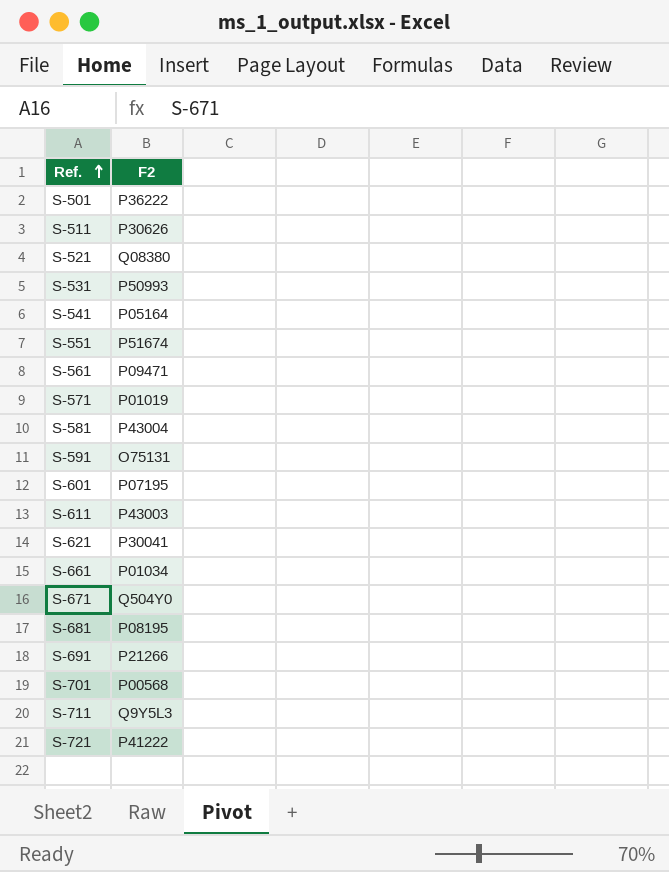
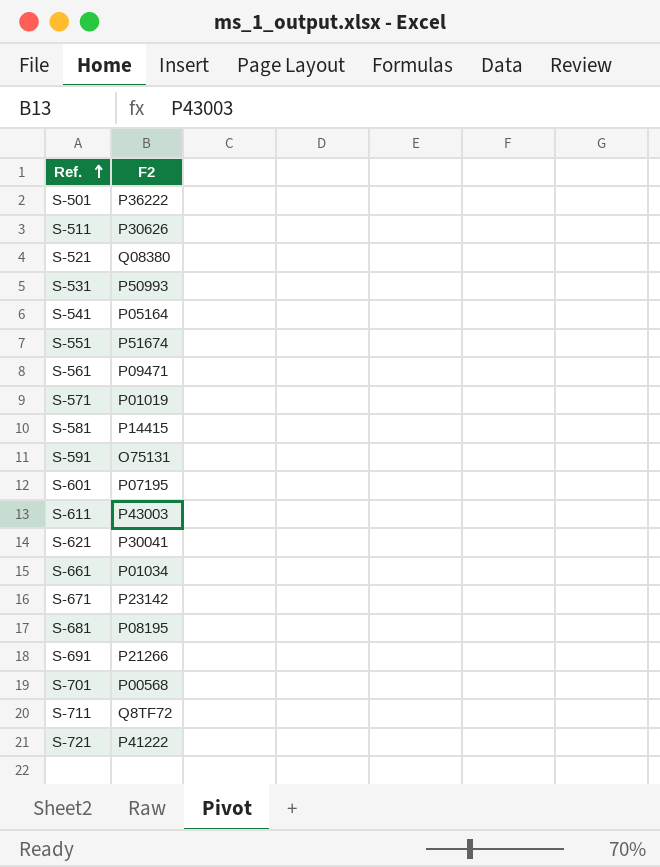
S-581 | F2: P43004 -> P14415
S-671 | F2: Q504Y0 -> P23142
S-711 | F2: Q9Y5L3 -> Q8TF72

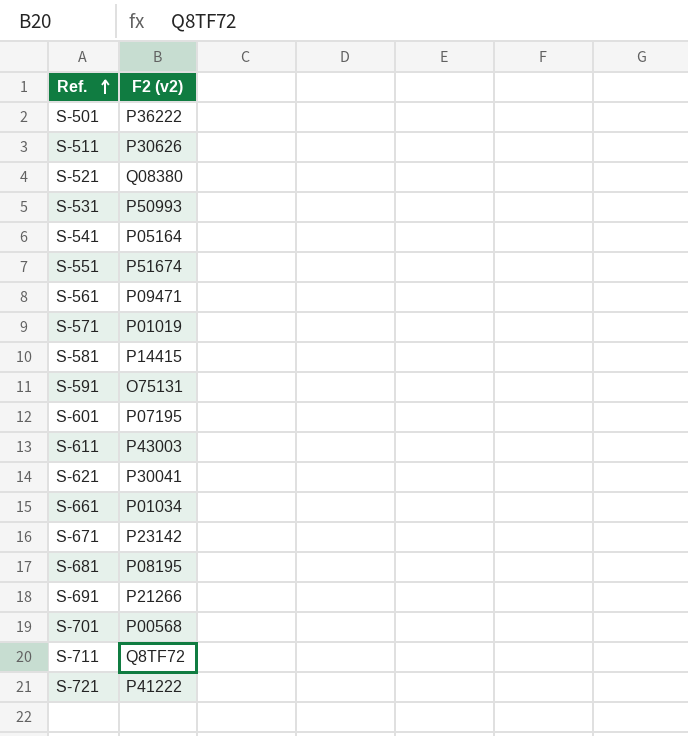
column name: F2 -> F2 (v2)

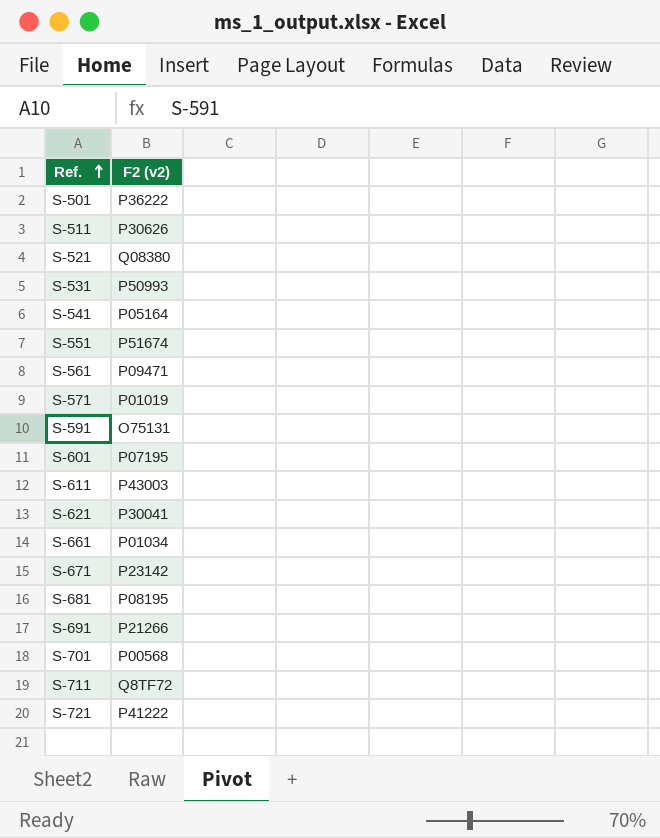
row S-581: P14415 -> none

